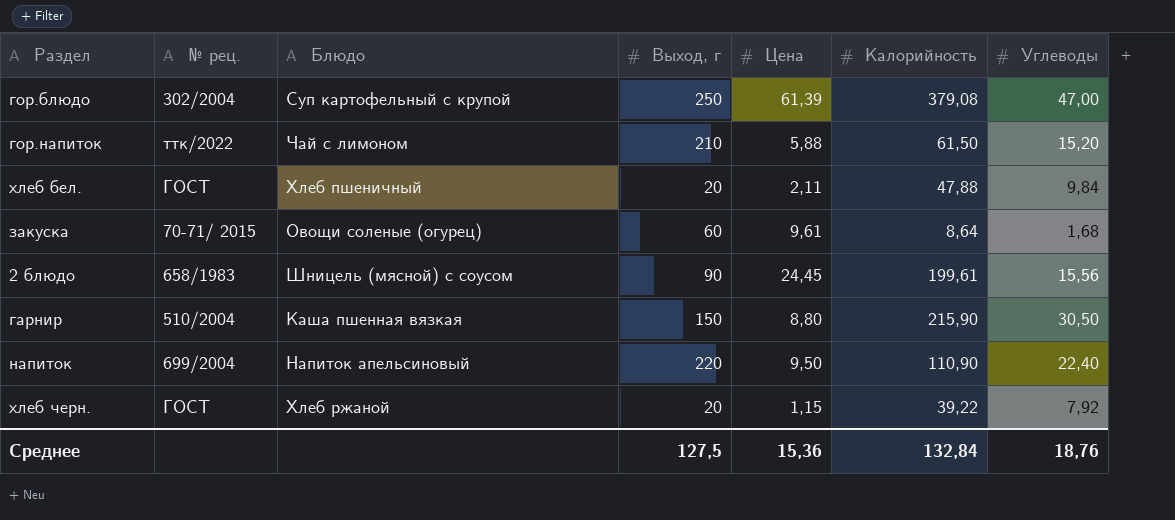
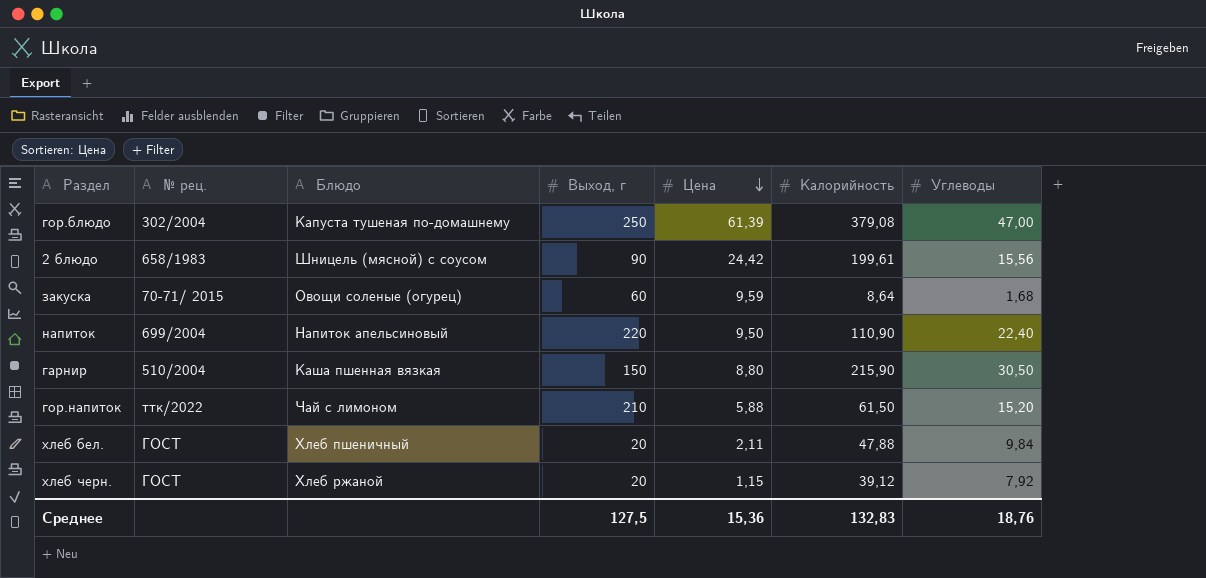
row order: none -> Цена descending
гор.блюдо | Блюдо: Суп картофельный с крупой -> Капуста тушеная по-домашнему
2 блюдо | Цена: 24,45 -> 24,42
закуска | Цена: 9,61 -> 9,59
хлеб черн. | Калорийность: 39,22 -> 39,12
Среднее | Калорийность: 132,84 -> 132,83

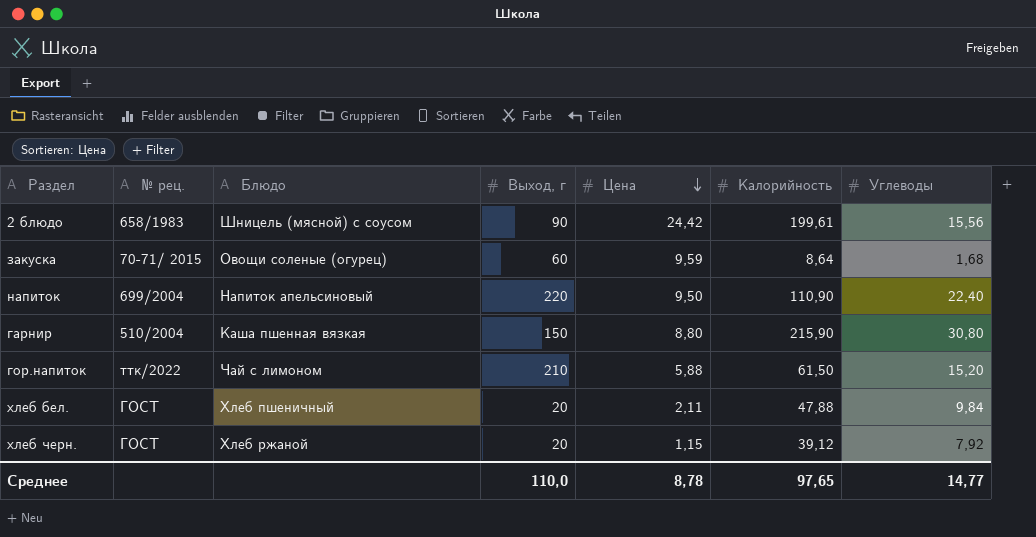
row гор.блюдо: 302/2004 | Капуста тушеная по-домашнему | 250 | 61,39 | 379,08 | 47,00 -> none
гарнир | Углеводы: 30,50 -> 30,80
Среднее | Выход, г: 127,5 -> 110,0
Среднее | Цена: 15,36 -> 8,78
Среднее | Калорийность: 132,83 -> 97,65
Среднее | Углеводы: 18,76 -> 14,77

